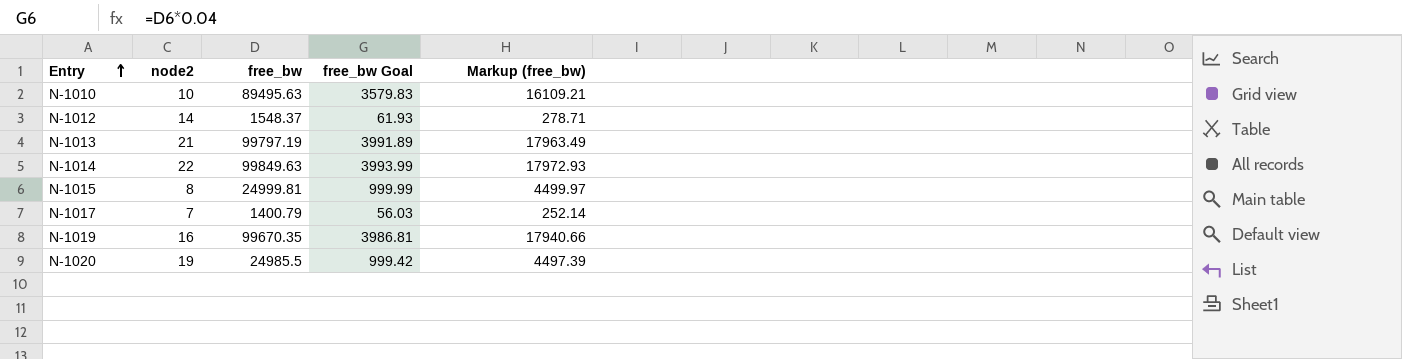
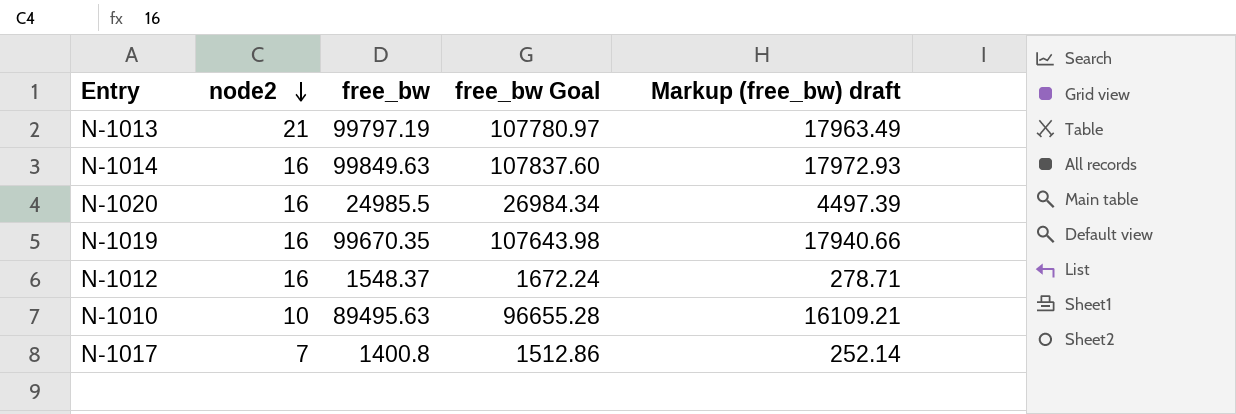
row order: Entry ascending -> node2 descending
column free_bw Goal | formula: [free_bw] * 0.04 -> [free_bw] * 1.08
column name: Markup (free_bw) -> Markup (free_bw) draft
row N-1015: 8 | 24999.81 | 999.99 | 4499.97 -> none
N-1014 | node2: 22 -> 16
N-1020 | node2: 19 -> 16
N-1012 | node2: 14 -> 16
N-1017 | free_bw: 1400.79 -> 1400.8

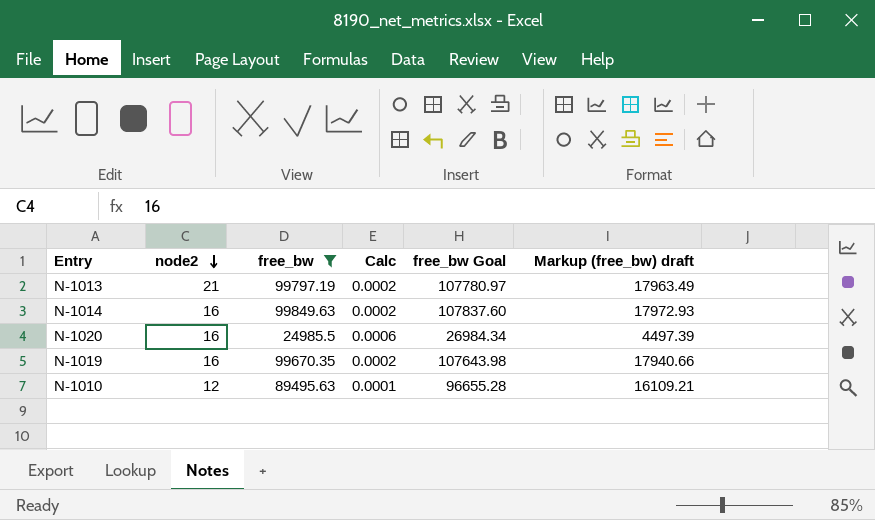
filter: none -> free_bw >= 24985.5
column Calc | formula: none -> [node2] / [free_bw]
N-1010 | node2: 10 -> 12

